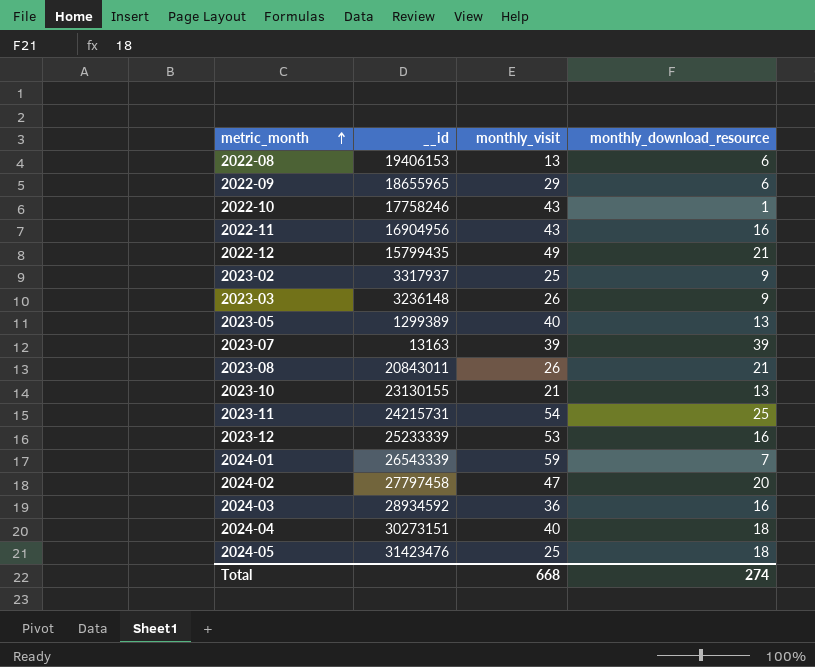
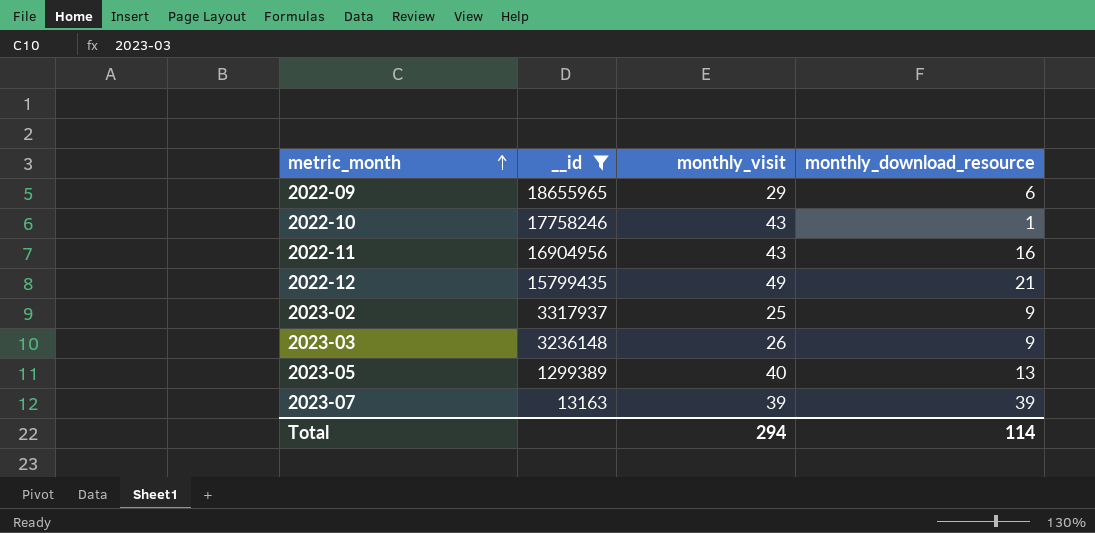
filter: none -> __id <= 18655965
Total | monthly_visit: 668 -> 294
Total | monthly_download_resource: 274 -> 114

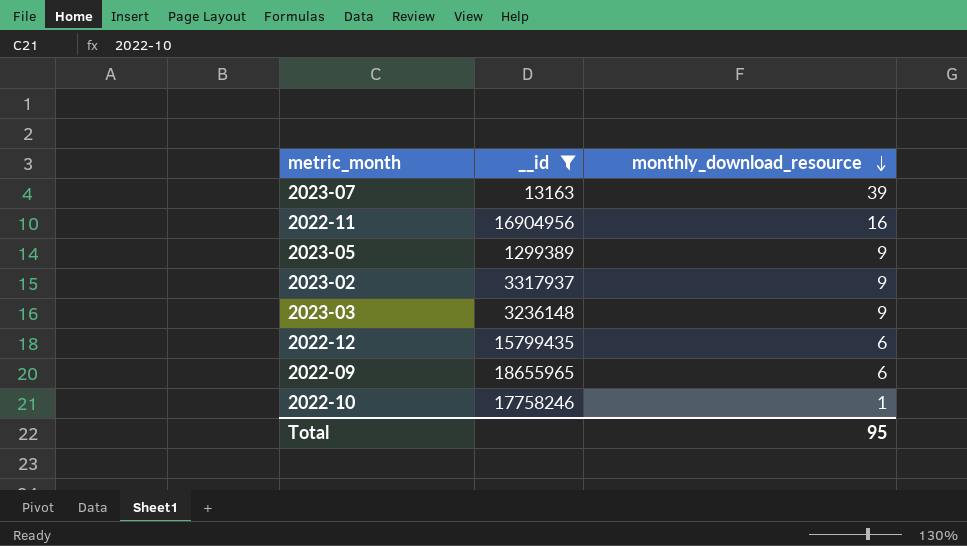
row order: metric_month ascending -> monthly_download_resource descending
column monthly_visit | position: 3 -> none
2023-05 | monthly_download_resource: 13 -> 9
2022-12 | monthly_download_resource: 21 -> 6
Total | monthly_download_resource: 114 -> 95

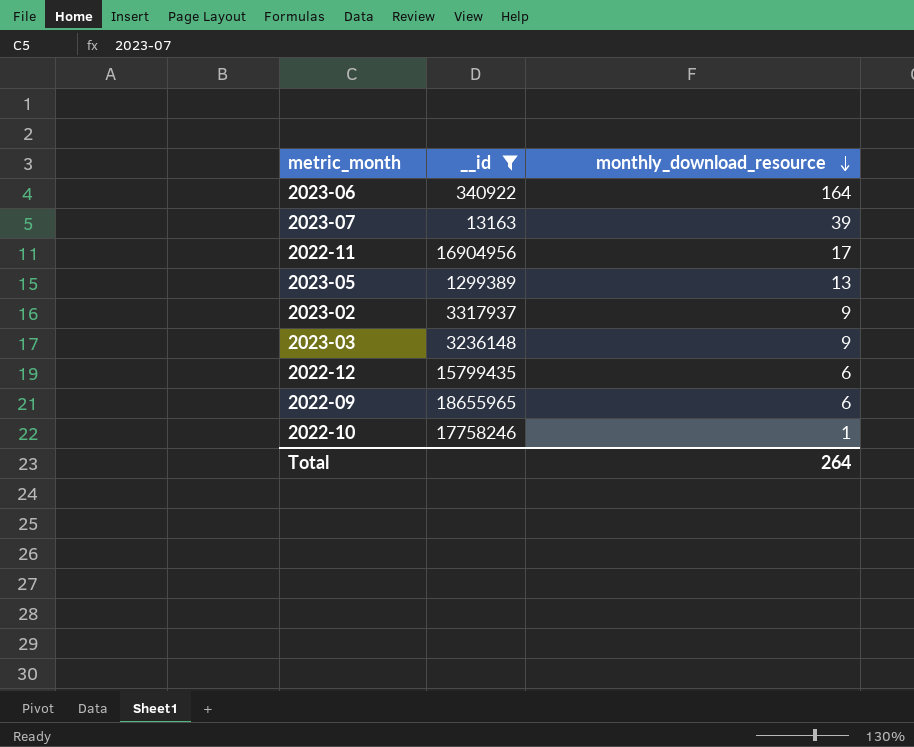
row 2023-06: none -> 340922 | 164
2022-11 | monthly_download_resource: 16 -> 17
2023-05 | monthly_download_resource: 9 -> 13
Total | monthly_download_resource: 95 -> 264

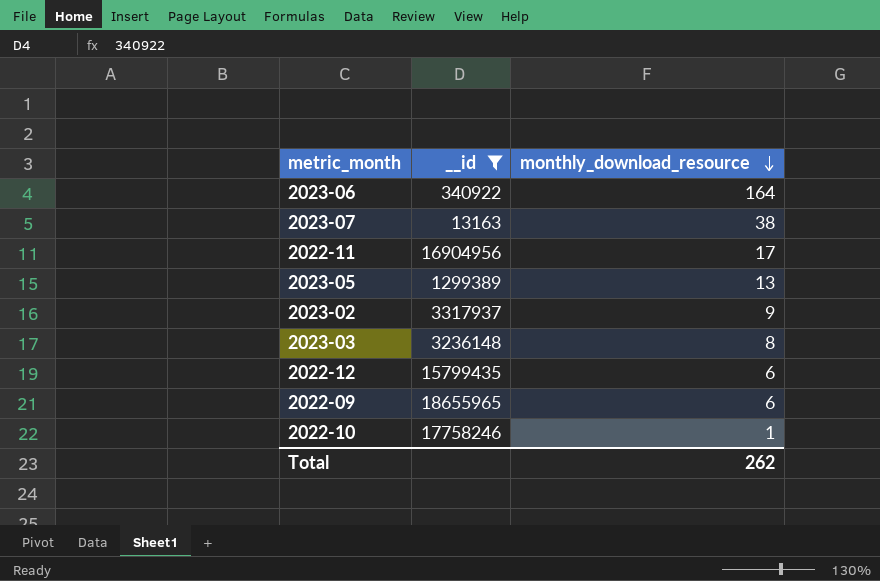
2023-07 | monthly_download_resource: 39 -> 38
2023-03 | monthly_download_resource: 9 -> 8
Total | monthly_download_resource: 264 -> 262

